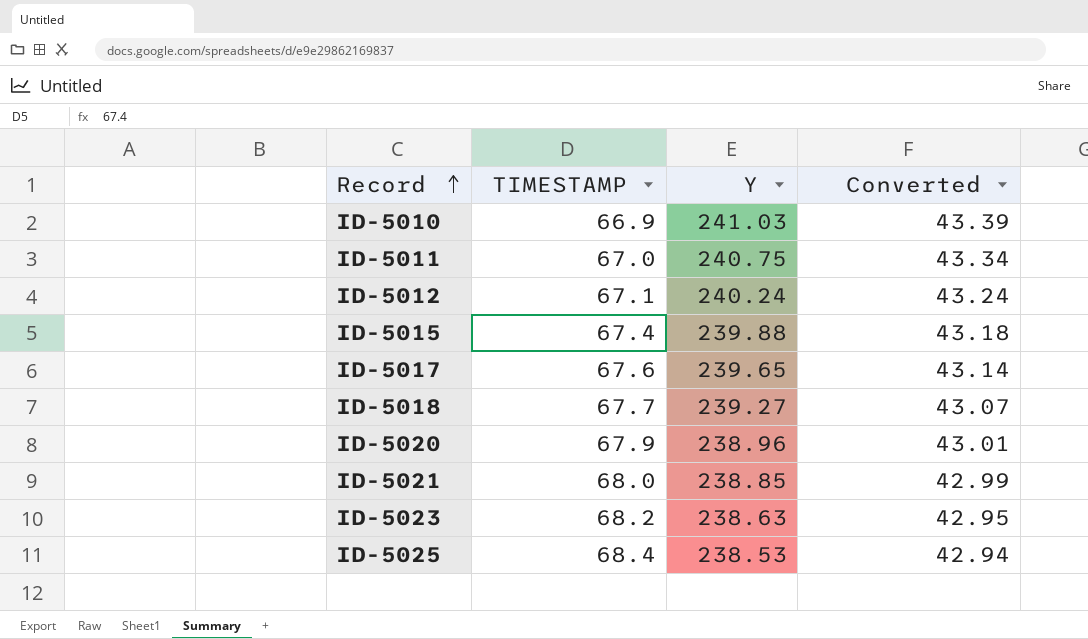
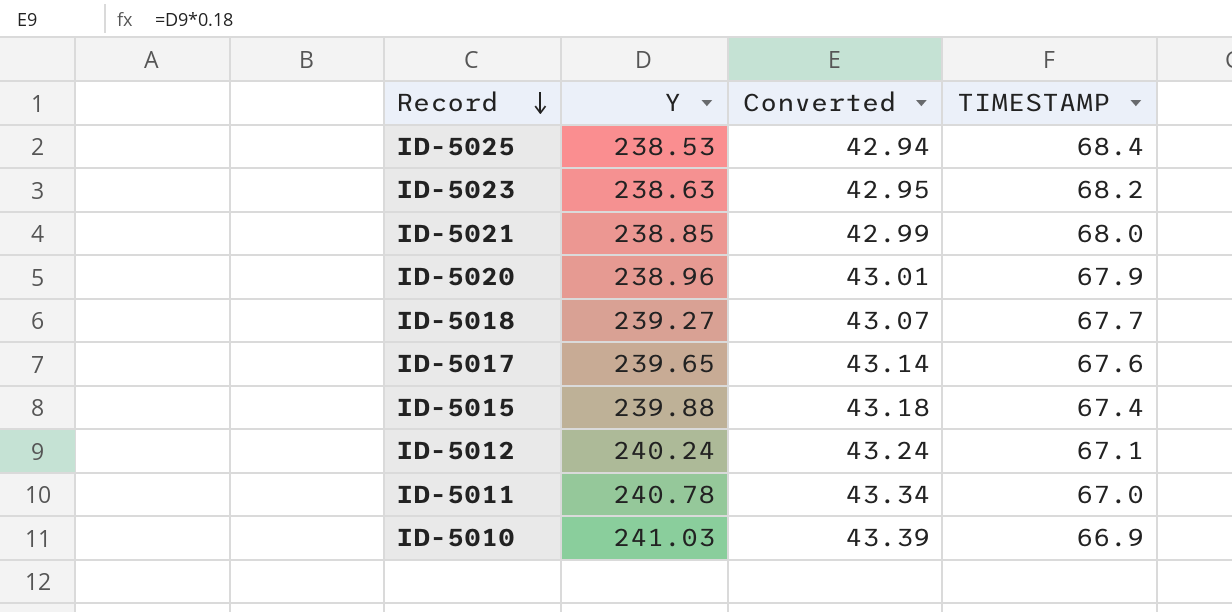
row order: Record ascending -> Record descending
column TIMESTAMP | position: 2 -> 4
ID-5011 | Y: 240.75 -> 240.78

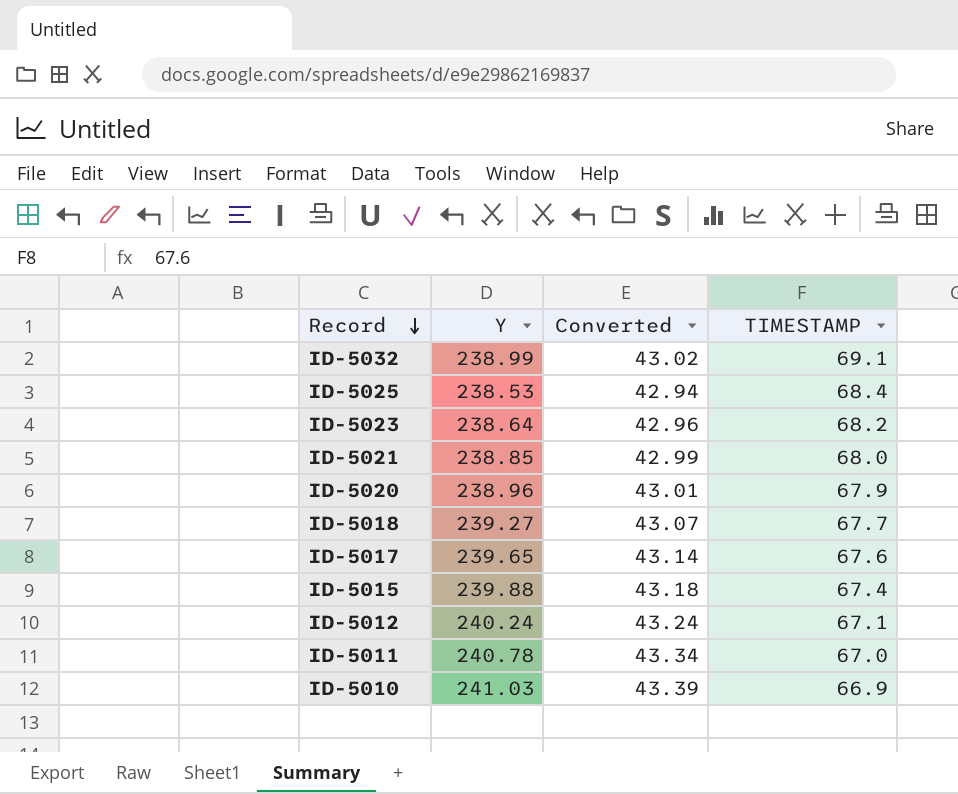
row ID-5032: none -> 238.99 | 43.02 | 69.1
ID-5023 | Y: 238.63 -> 238.64
ID-5023 | Converted: 42.95 -> 42.96

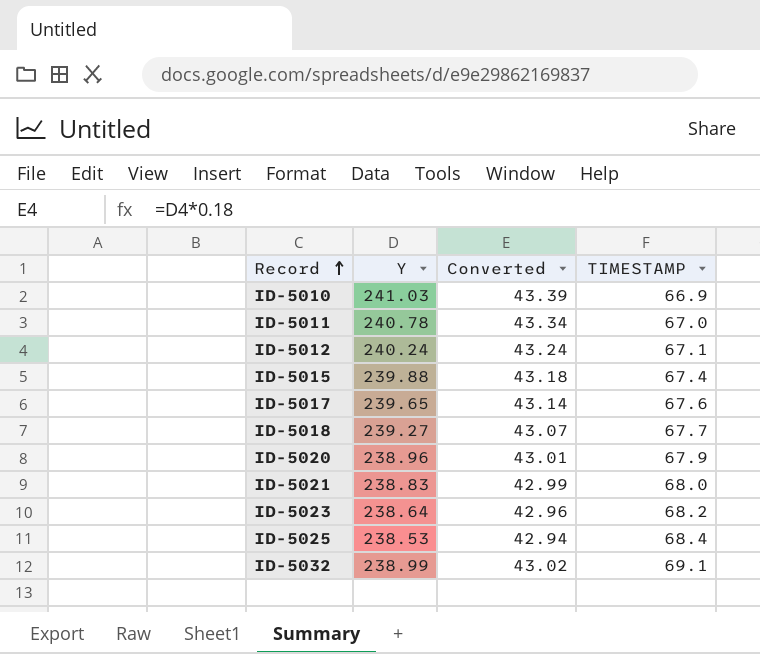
row order: Record descending -> Record ascending
ID-5021 | Y: 238.85 -> 238.83

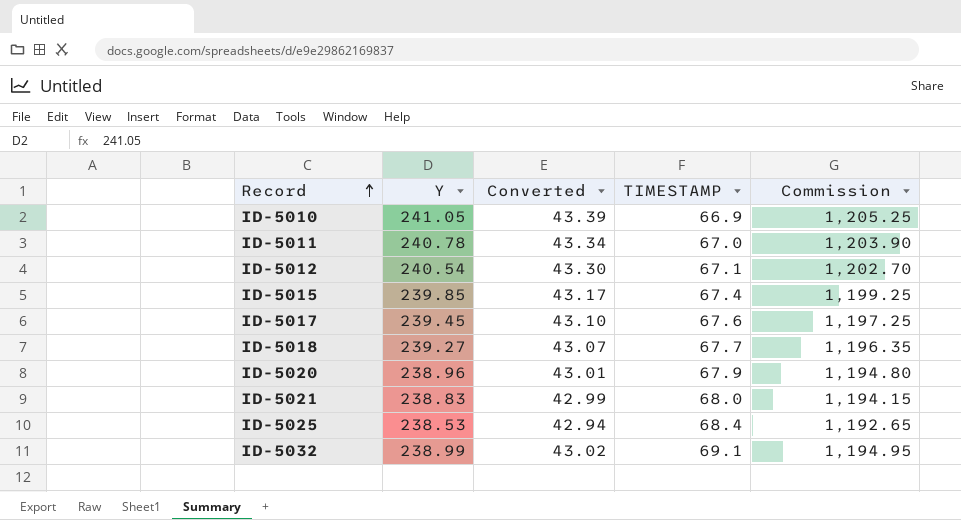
column Commission | formula: none -> [Y] * 5
row ID-5023: 238.64 | 42.96 | 68.2 -> none
ID-5010 | Y: 241.03 -> 241.05
ID-5012 | Y: 240.24 -> 240.54
ID-5012 | Converted: 43.24 -> 43.30
ID-5015 | Y: 239.88 -> 239.85
ID-5015 | Converted: 43.18 -> 43.17
ID-5017 | Y: 239.65 -> 239.45
ID-5017 | Converted: 43.14 -> 43.10

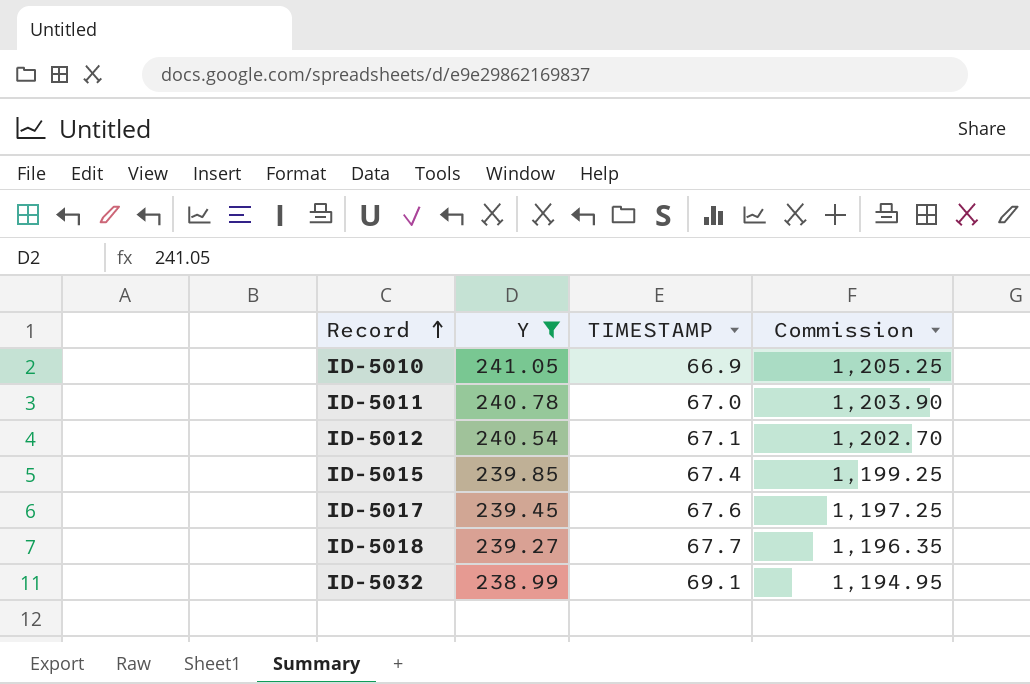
filter: none -> Y >= 238.99
column Converted | formula: [Y] * 0.18 -> none

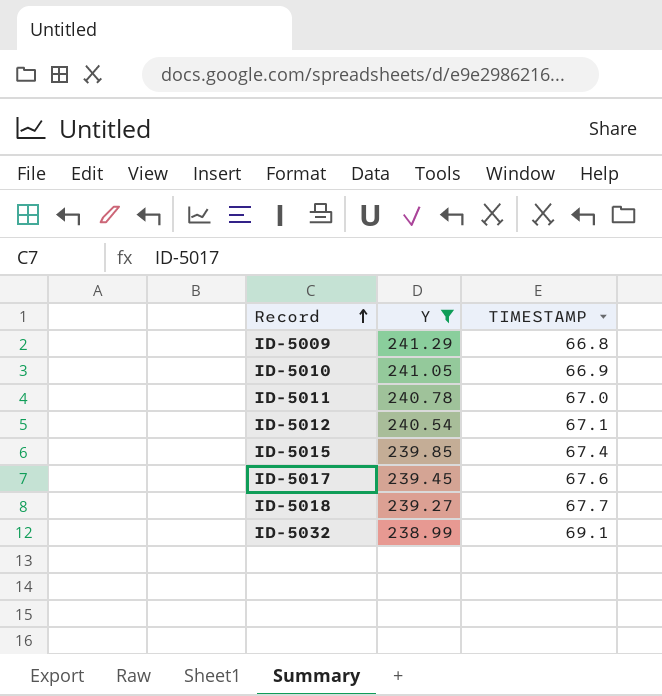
column Commission | formula: [Y] * 5 -> none
row ID-5009: none -> 241.29 | 66.8

